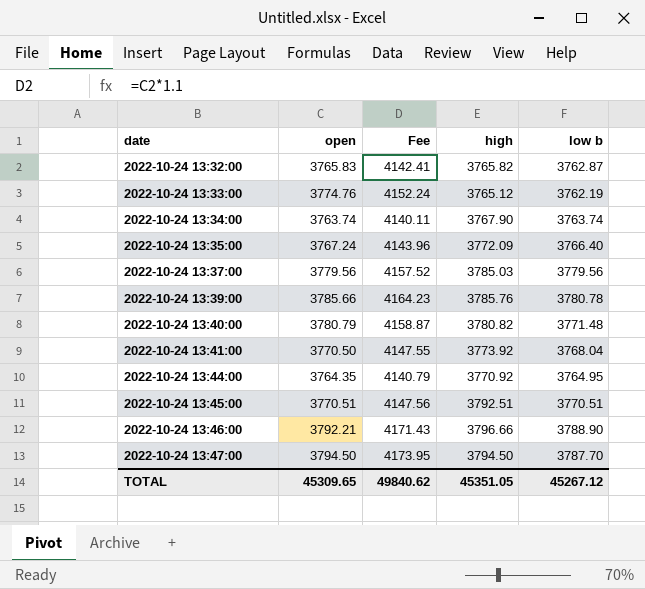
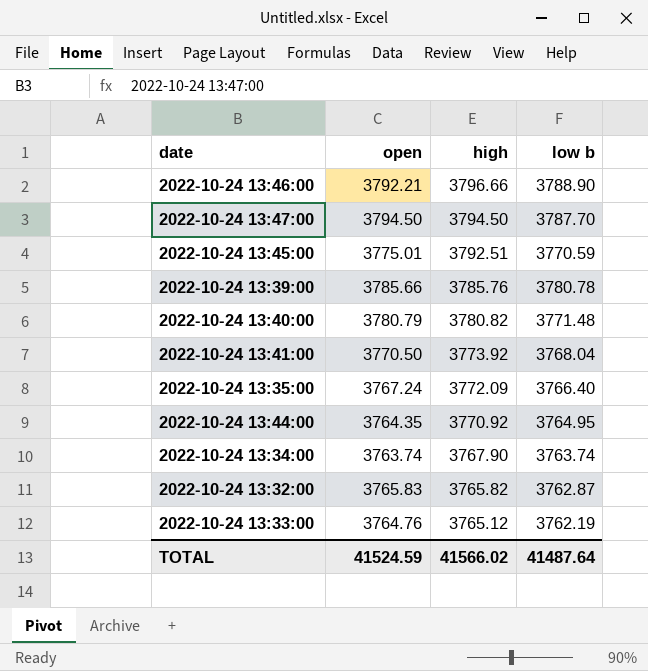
row order: date ascending -> high descending
column Fee | formula: [open] * 1.1 -> none
row 2022-10-24 13:37:00: 3779.56 | 4157.52 | 3785.03 | 3779.56 -> none
2022-10-24 13:45:00 | open: 3770.51 -> 3775.01
2022-10-24 13:45:00 | low b: 3770.51 -> 3770.59
2022-10-24 13:33:00 | open: 3774.76 -> 3764.76
TOTAL | open: 45309.65 -> 41524.59
TOTAL | high: 45351.05 -> 41566.02
TOTAL | low b: 45267.12 -> 41487.64

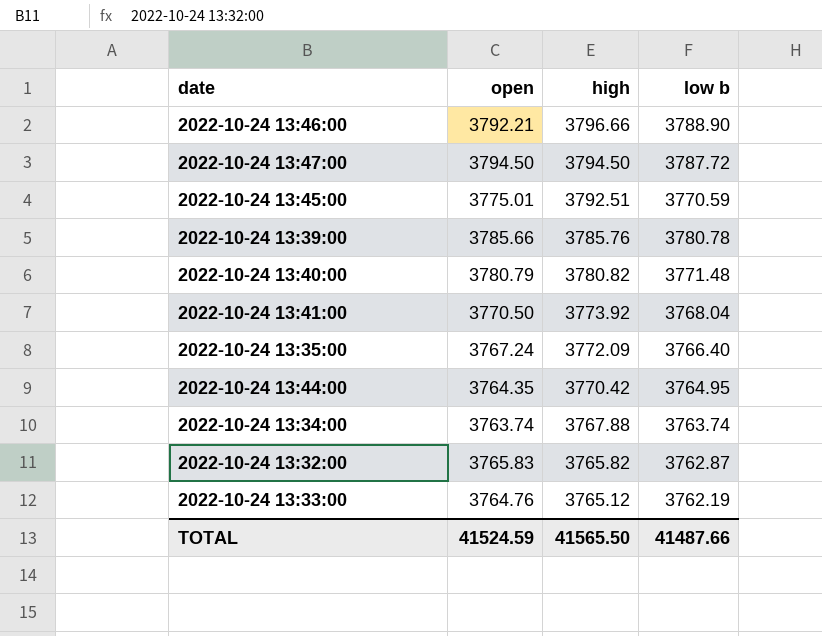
2022-10-24 13:47:00 | low b: 3787.70 -> 3787.72
2022-10-24 13:44:00 | high: 3770.92 -> 3770.42
2022-10-24 13:34:00 | high: 3767.90 -> 3767.88
TOTAL | high: 41566.02 -> 41565.50
TOTAL | low b: 41487.64 -> 41487.66

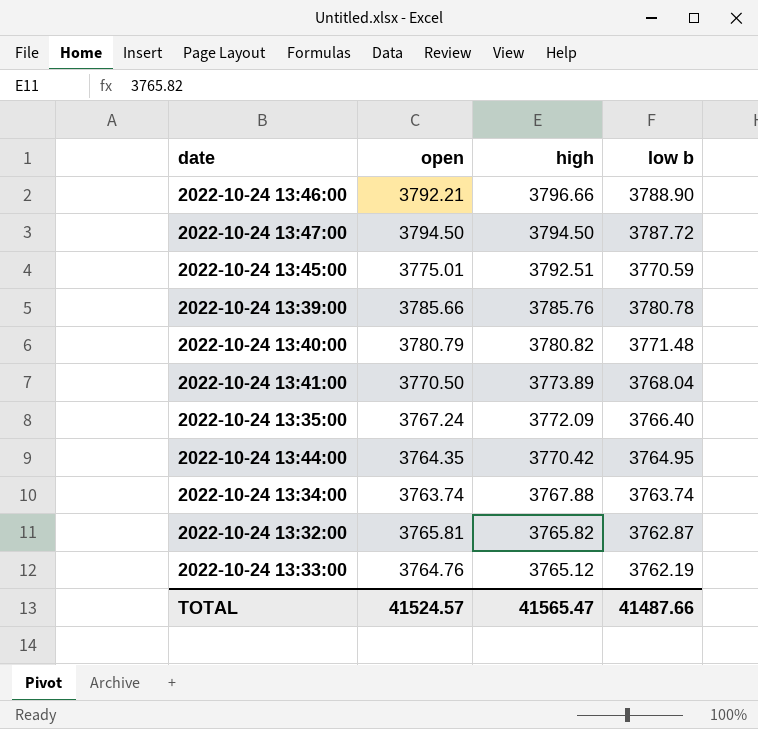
2022-10-24 13:41:00 | high: 3773.92 -> 3773.89
2022-10-24 13:32:00 | open: 3765.83 -> 3765.81
TOTAL | open: 41524.59 -> 41524.57
TOTAL | high: 41565.50 -> 41565.47

